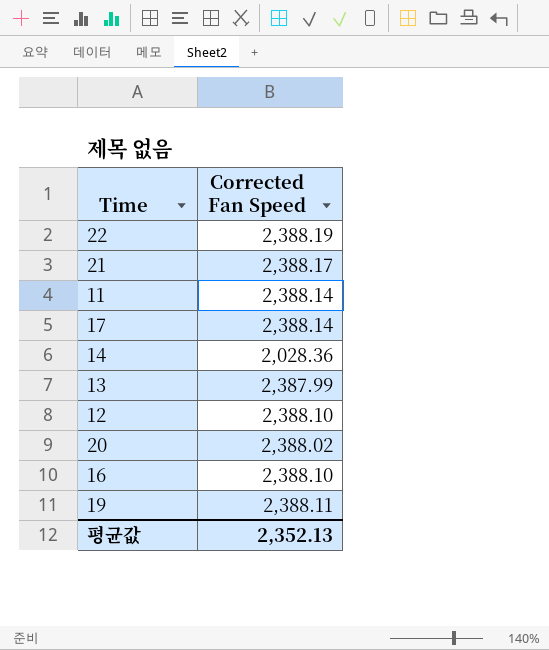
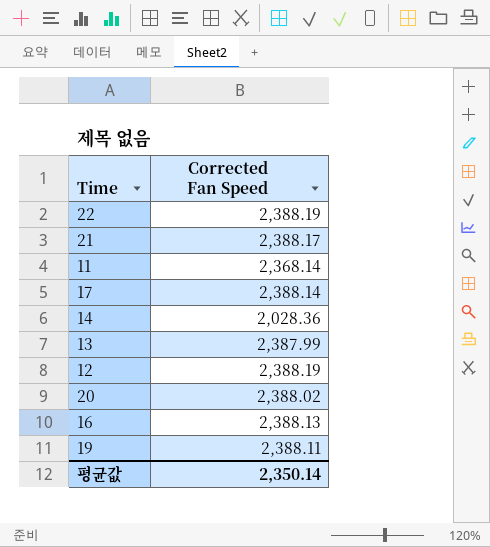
11 | Corrected Fan Speed: 2,388.14 -> 2,368.14
12 | Corrected Fan Speed: 2,388.10 -> 2,388.19
16 | Corrected Fan Speed: 2,388.10 -> 2,388.13
평균값 | Corrected Fan Speed: 2,352.13 -> 2,350.14

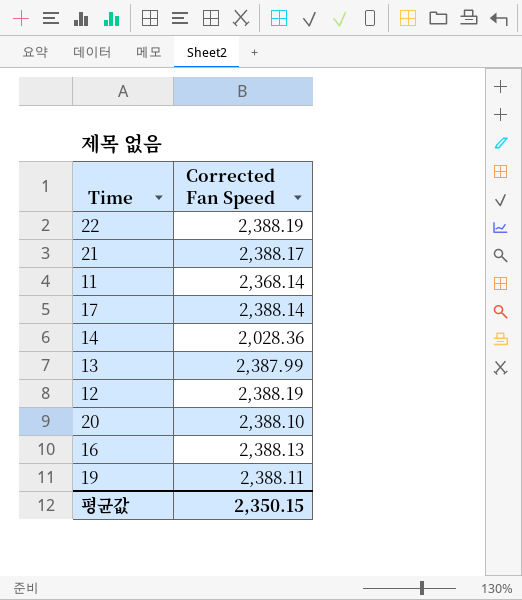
20 | Corrected Fan Speed: 2,388.02 -> 2,388.10
평균값 | Corrected Fan Speed: 2,350.14 -> 2,350.15

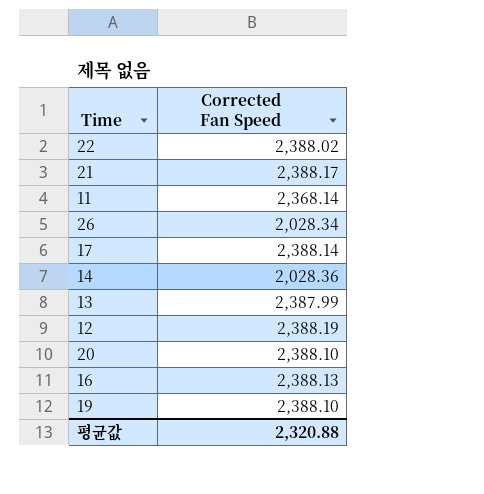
22 | Corrected Fan Speed: 2,388.19 -> 2,388.02
row 26: none -> 2,028.34
19 | Corrected Fan Speed: 2,388.11 -> 2,388.10
평균값 | Corrected Fan Speed: 2,350.15 -> 2,320.88

